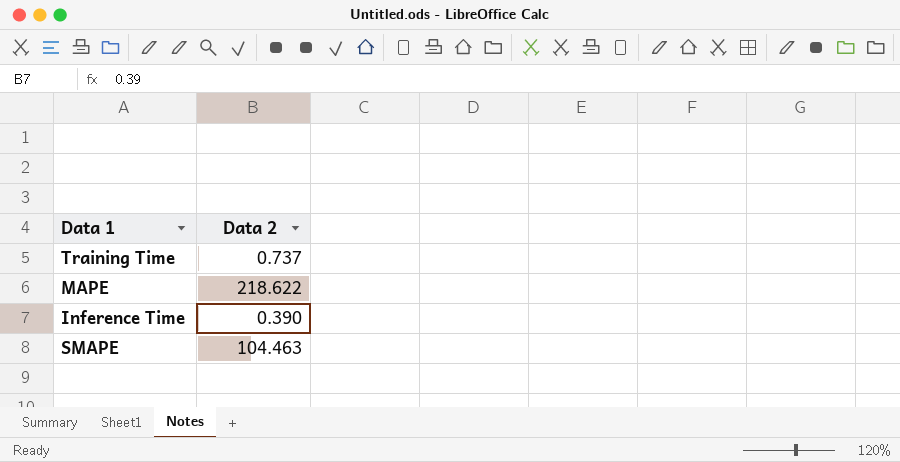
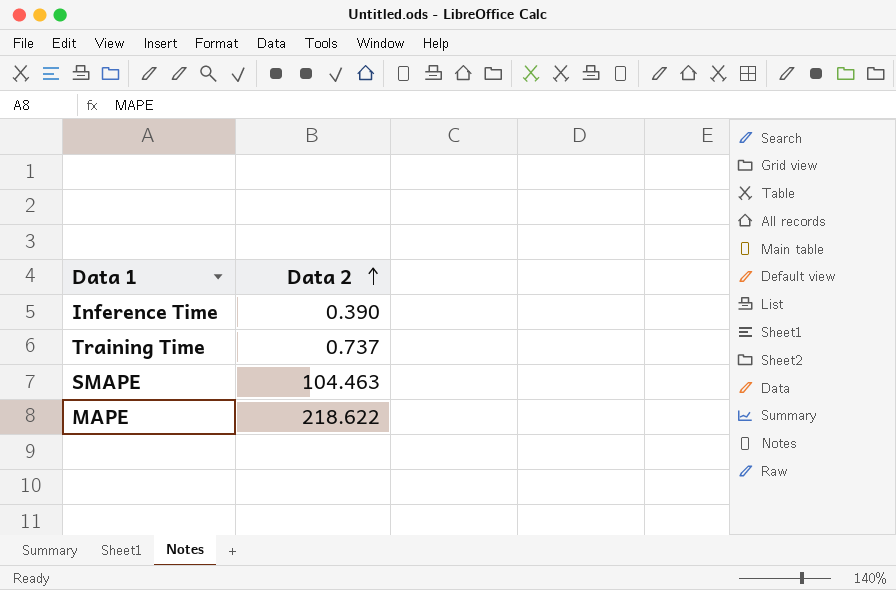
row order: none -> Data 2 ascending

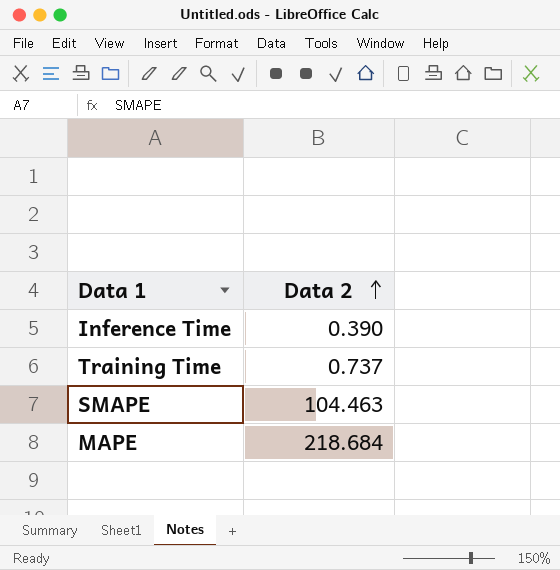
MAPE | Data 2: 218.622 -> 218.684

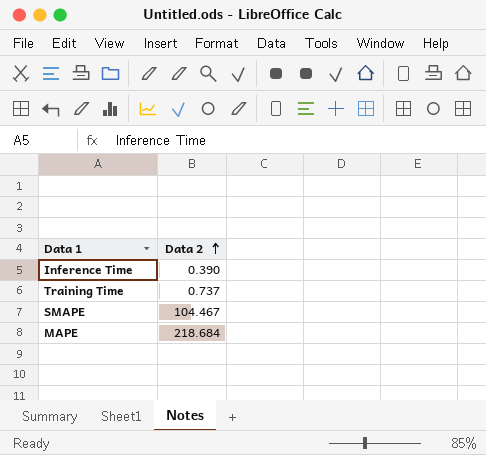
SMAPE | Data 2: 104.463 -> 104.467

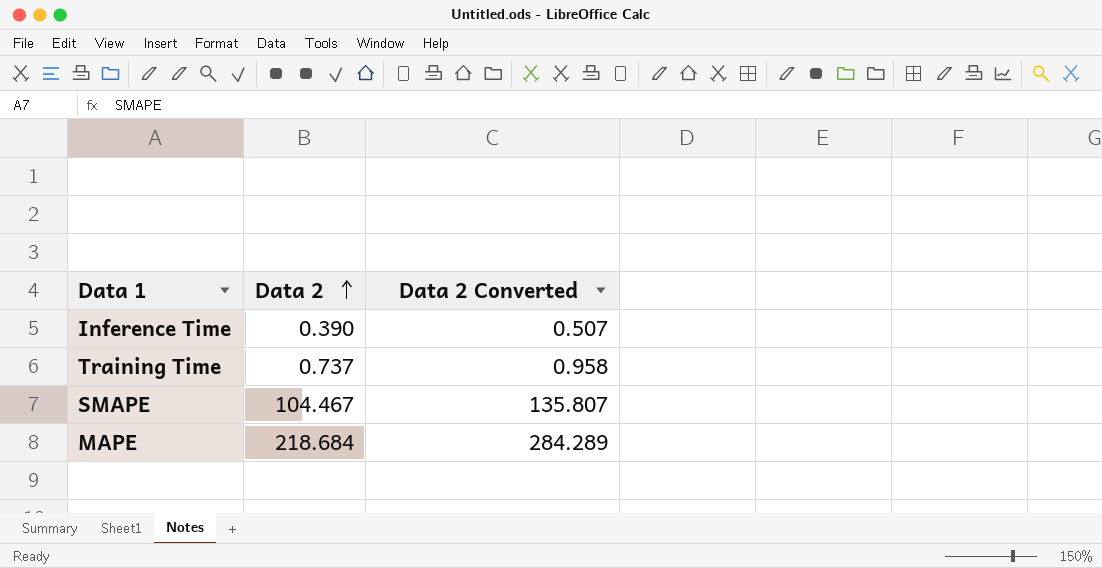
column Data 2 Converted | formula: none -> [Data 2] * 1.3

